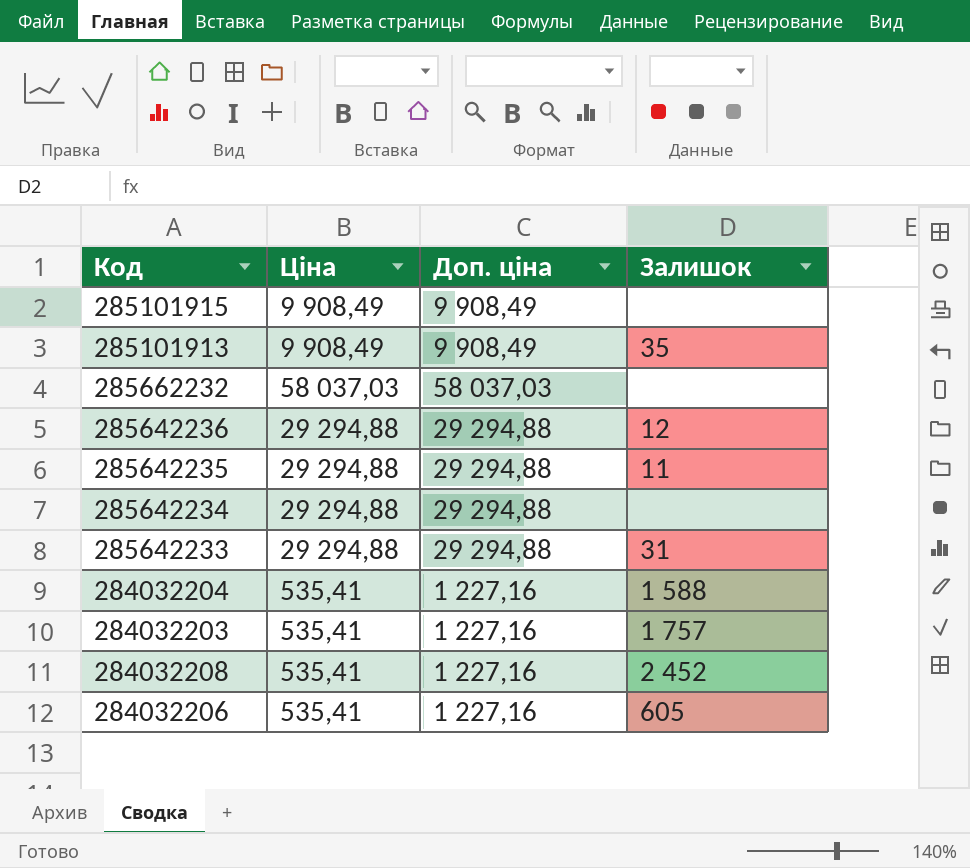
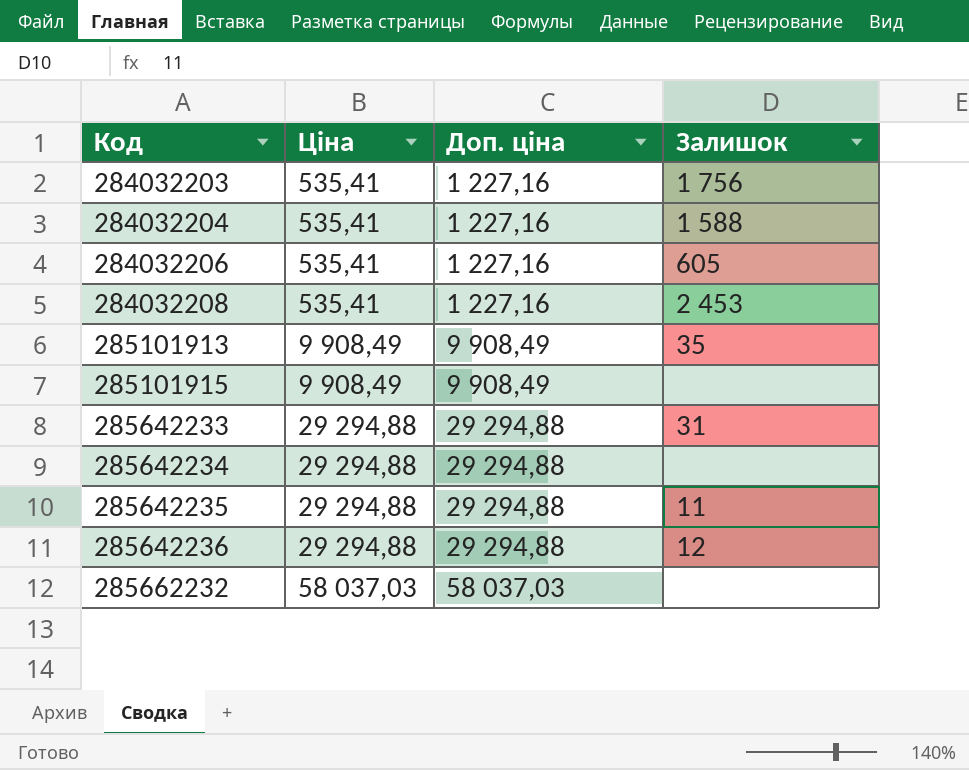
row order: none -> Код ascending
284032203 | Залишок: 1 757 -> 1 756
284032208 | Залишок: 2 452 -> 2 453

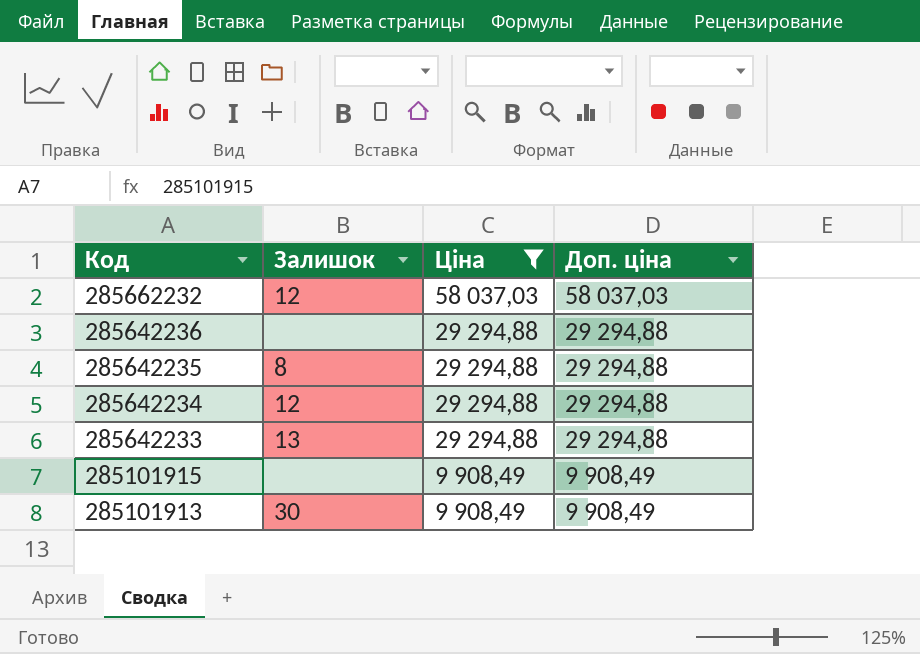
filter: none -> Ціна != 535,41
row order: Код ascending -> Код descending
column Залишок | position: 4 -> 2
285662232 | Залишок: none -> 12
285642236 | Залишок: 12 -> none
285642235 | Залишок: 11 -> 8
285642234 | Залишок: none -> 12
285642233 | Залишок: 31 -> 13
285101913 | Залишок: 35 -> 30

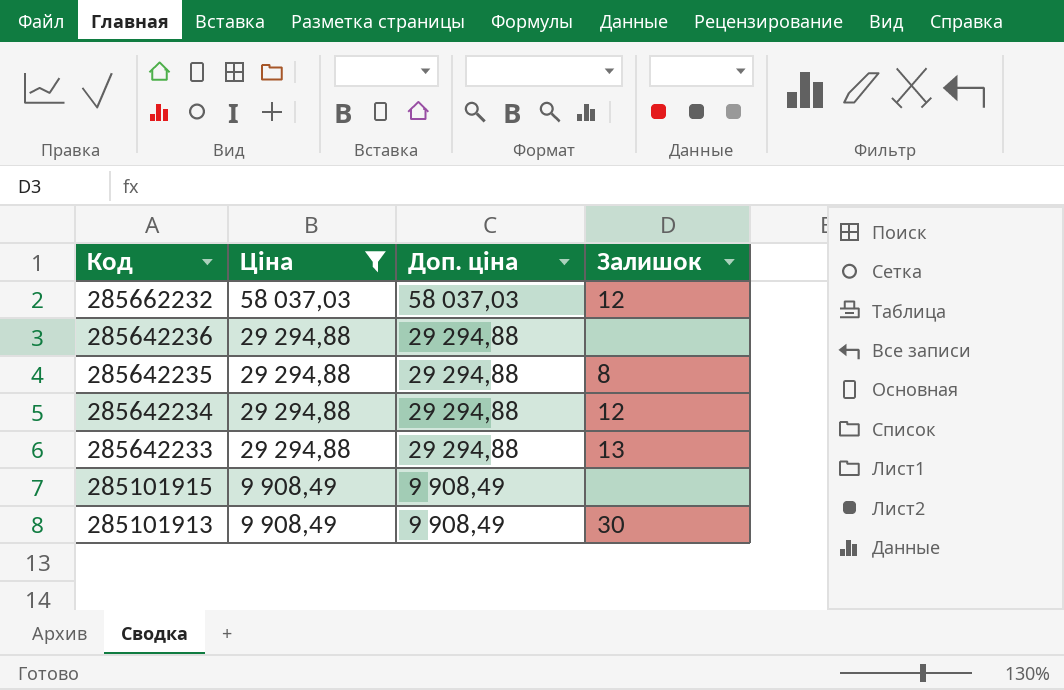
column Залишок | position: 2 -> 4

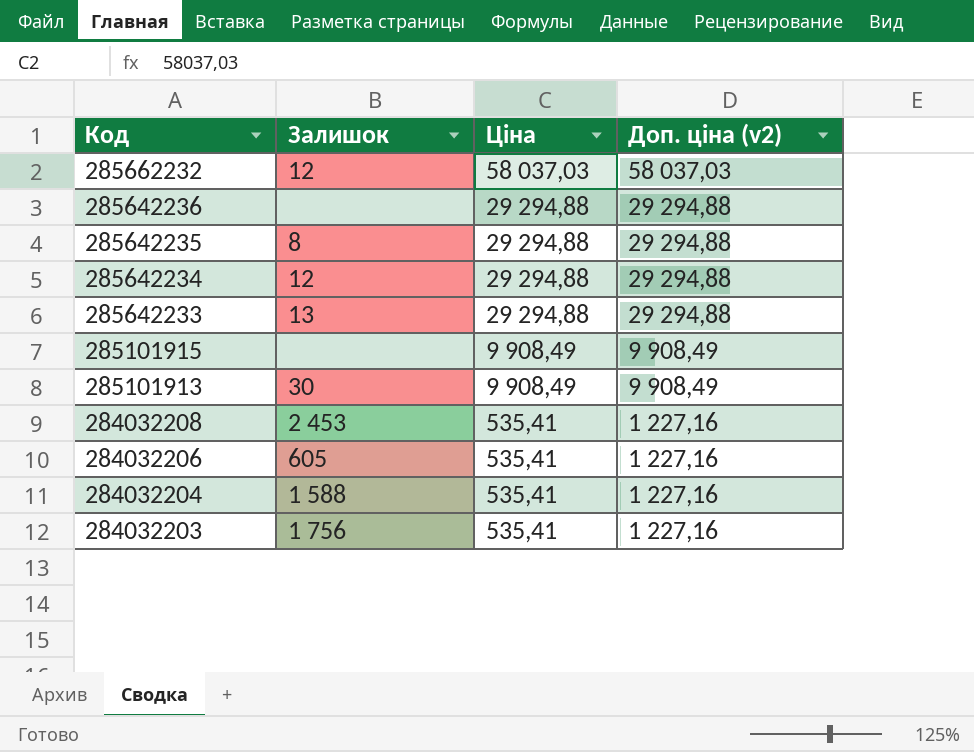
filter: Ціна != 535,41 -> none
column Залишок | position: 4 -> 2
column name: Доп. ціна -> Доп. ціна (v2)

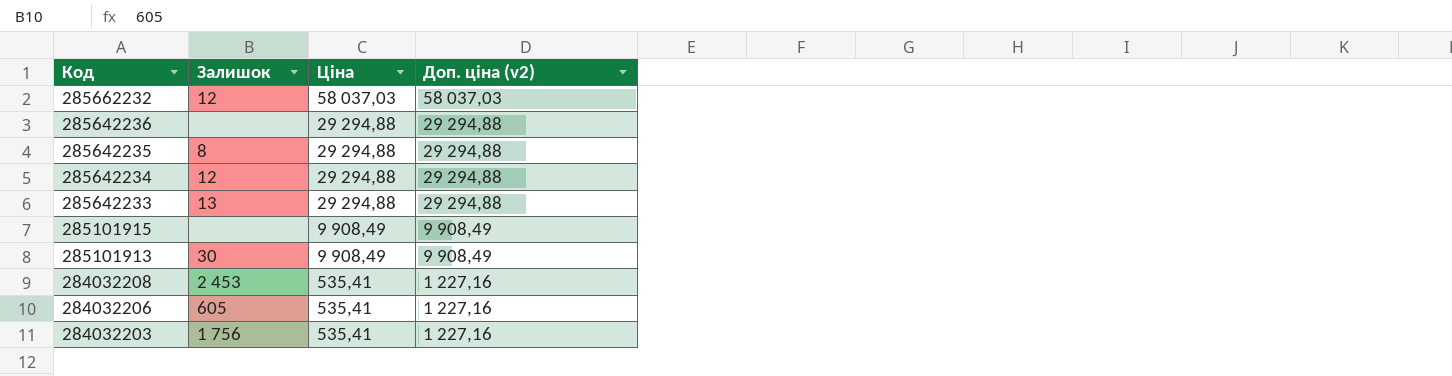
row 284032204: 1 588 | 535,41 | 1 227,16 -> none

